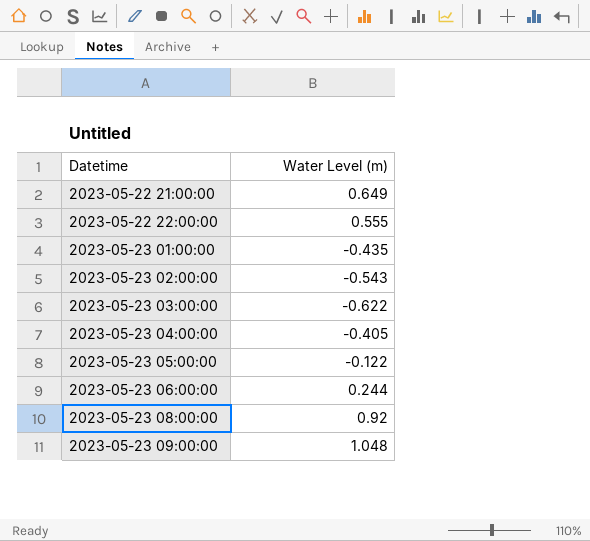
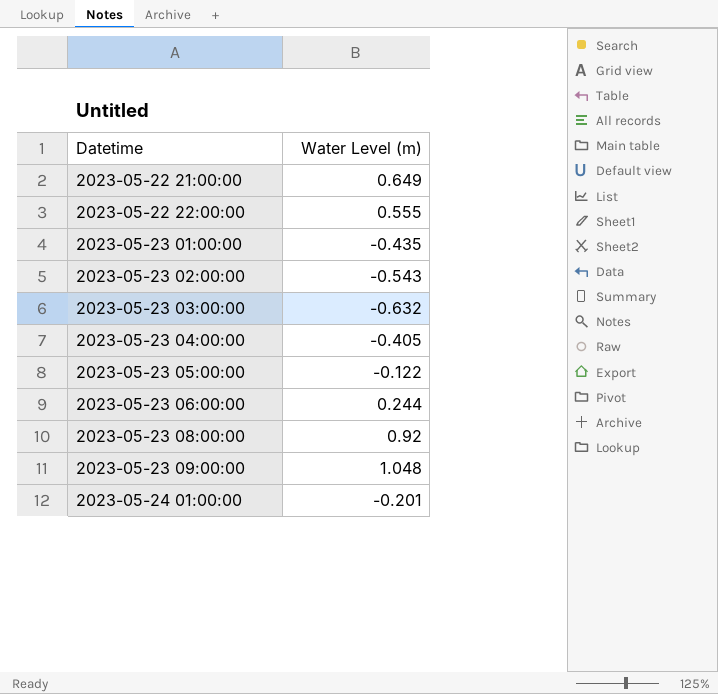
2023-05-23 03:00:00 | Water Level (m): -0.622 -> -0.632
row 2023-05-24 01:00:00: none -> -0.201

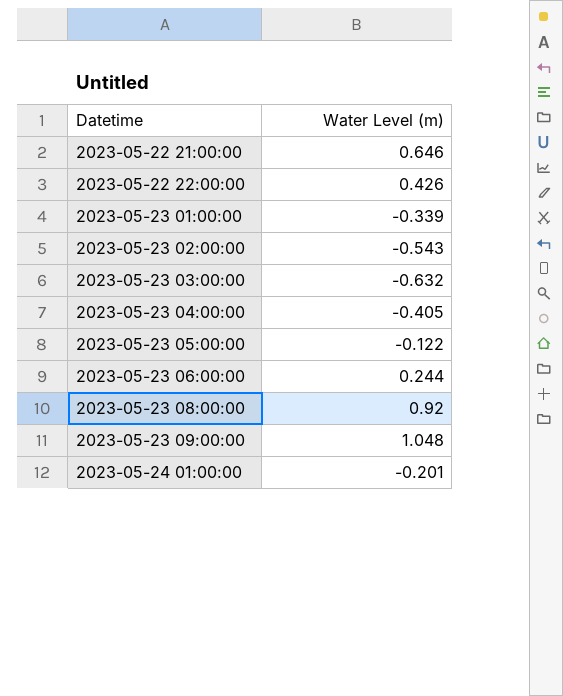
2023-05-22 21:00:00 | Water Level (m): 0.649 -> 0.646
2023-05-22 22:00:00 | Water Level (m): 0.555 -> 0.426
2023-05-23 01:00:00 | Water Level (m): -0.435 -> -0.339

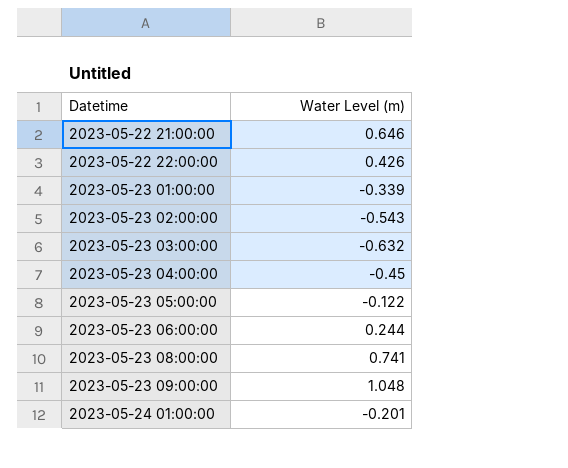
2023-05-23 04:00:00 | Water Level (m): -0.405 -> -0.45
2023-05-23 08:00:00 | Water Level (m): 0.92 -> 0.741

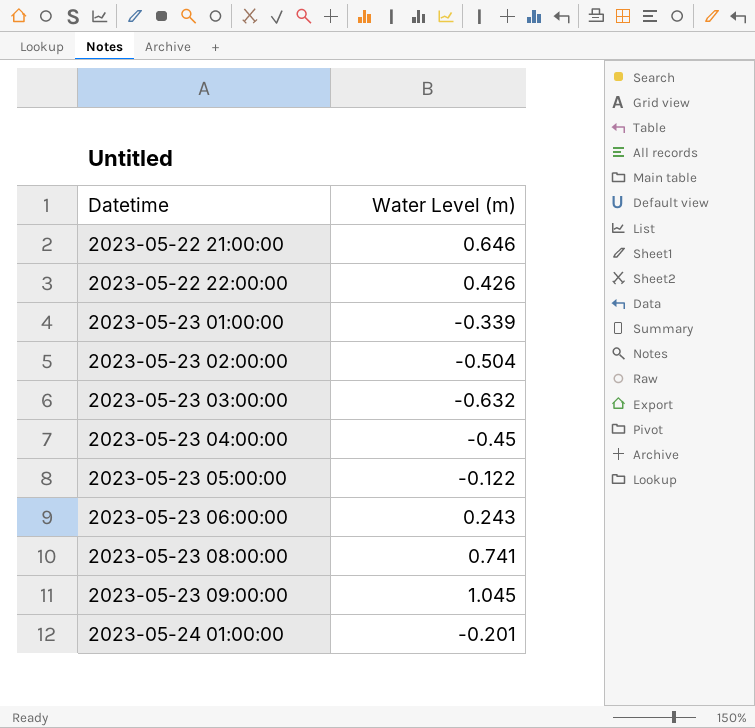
2023-05-23 02:00:00 | Water Level (m): -0.543 -> -0.504
2023-05-23 06:00:00 | Water Level (m): 0.244 -> 0.243
2023-05-23 09:00:00 | Water Level (m): 1.048 -> 1.045

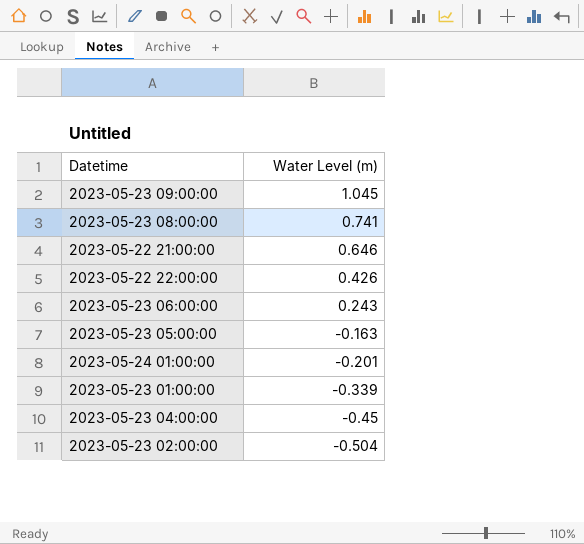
row order: Datetime ascending -> Water Level (m) descending
row 2023-05-23 03:00:00: -0.632 -> none
2023-05-23 05:00:00 | Water Level (m): -0.122 -> -0.163

